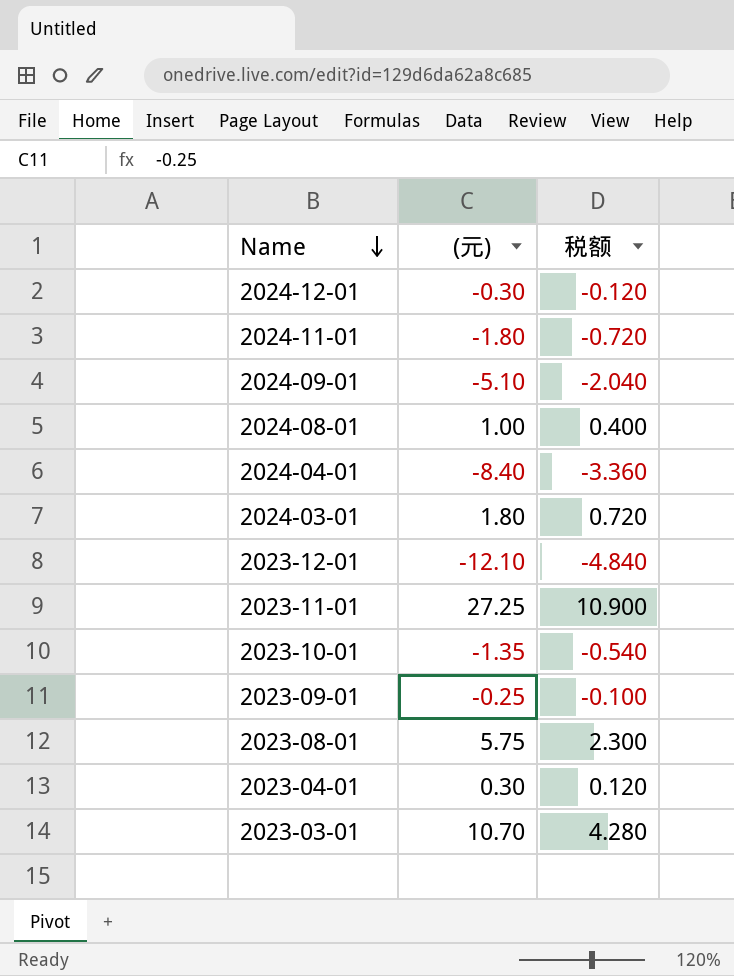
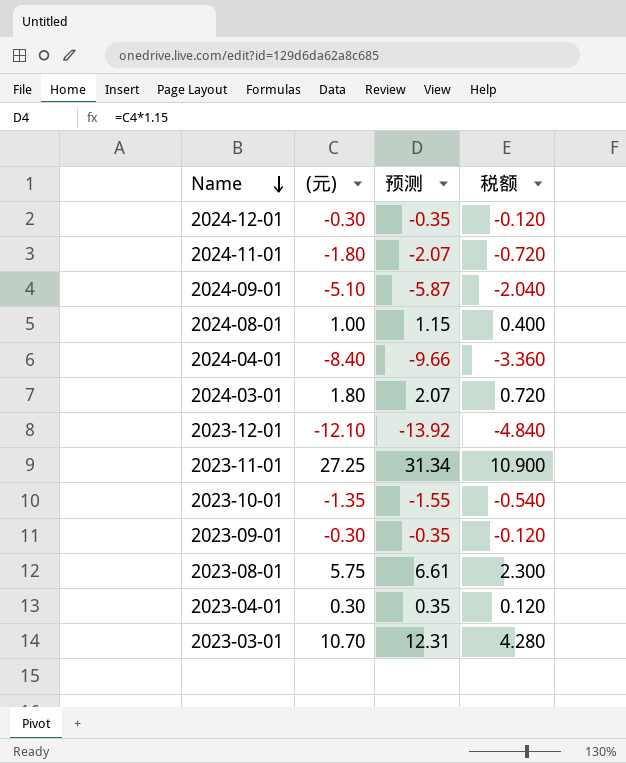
column 预测 | formula: none -> [(元)] * 1.15
2023-09-01 | (元): -0.25 -> -0.30
2023-09-01 | 税额: -0.100 -> -0.120

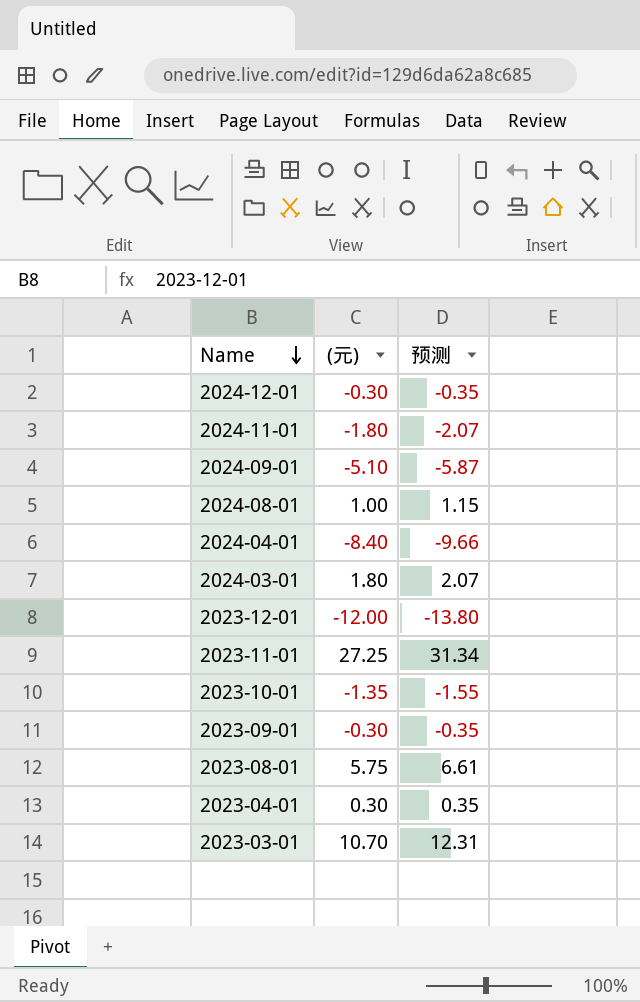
column 税额 | formula: [(元)] * 0.4 -> none
2023-12-01 | (元): -12.10 -> -12.00
2023-12-01 | 预测: -13.92 -> -13.80

